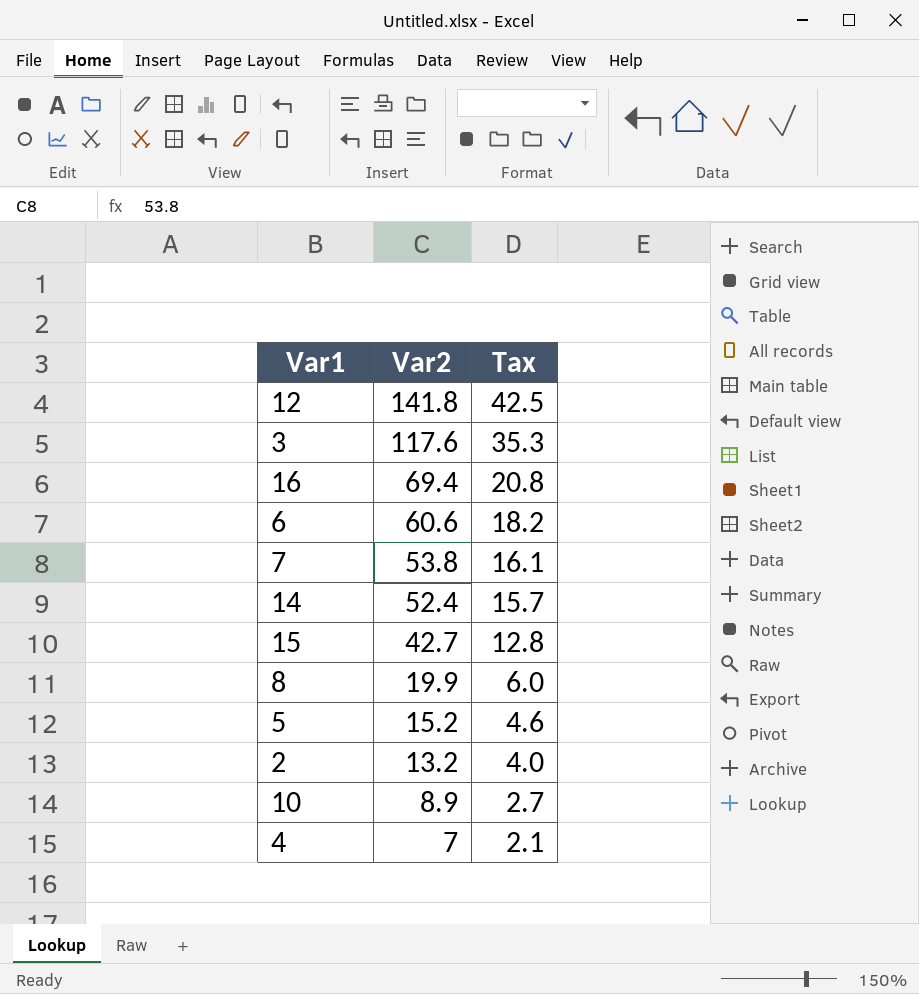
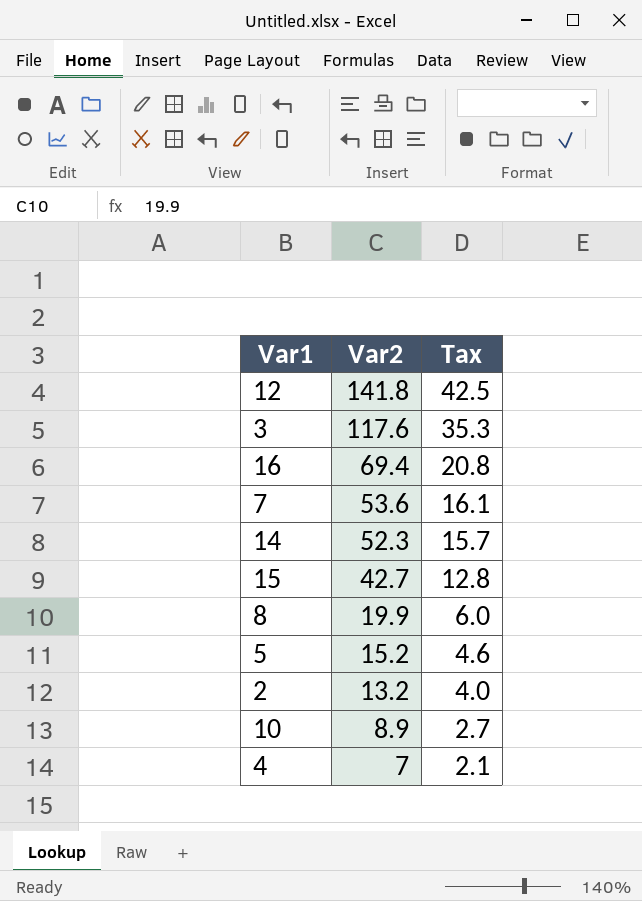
row 6: 60.6 | 18.2 -> none
7 | Var2: 53.8 -> 53.6
14 | Var2: 52.4 -> 52.3

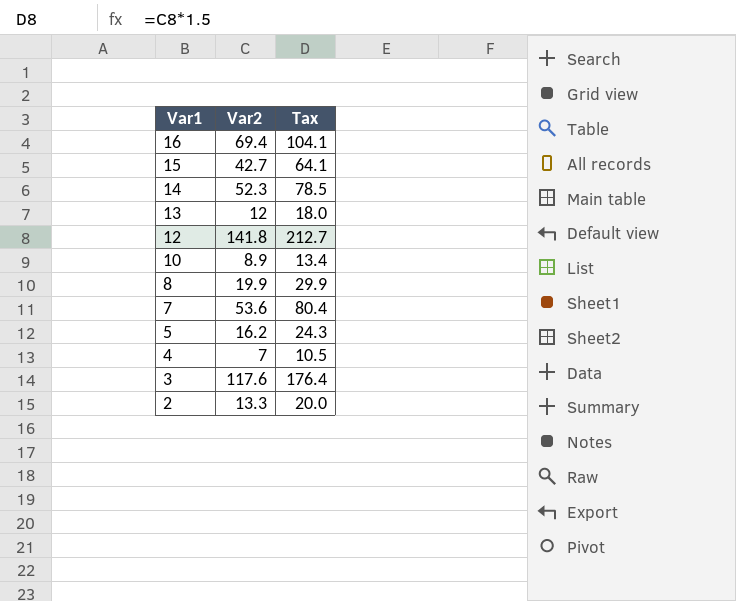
row order: Var2 descending -> Var1 descending
column Tax | formula: [Var2] * 0.3 -> [Var2] * 1.5
row 13: none -> 12 | 18.0
5 | Var2: 15.2 -> 16.2
2 | Var2: 13.2 -> 13.3

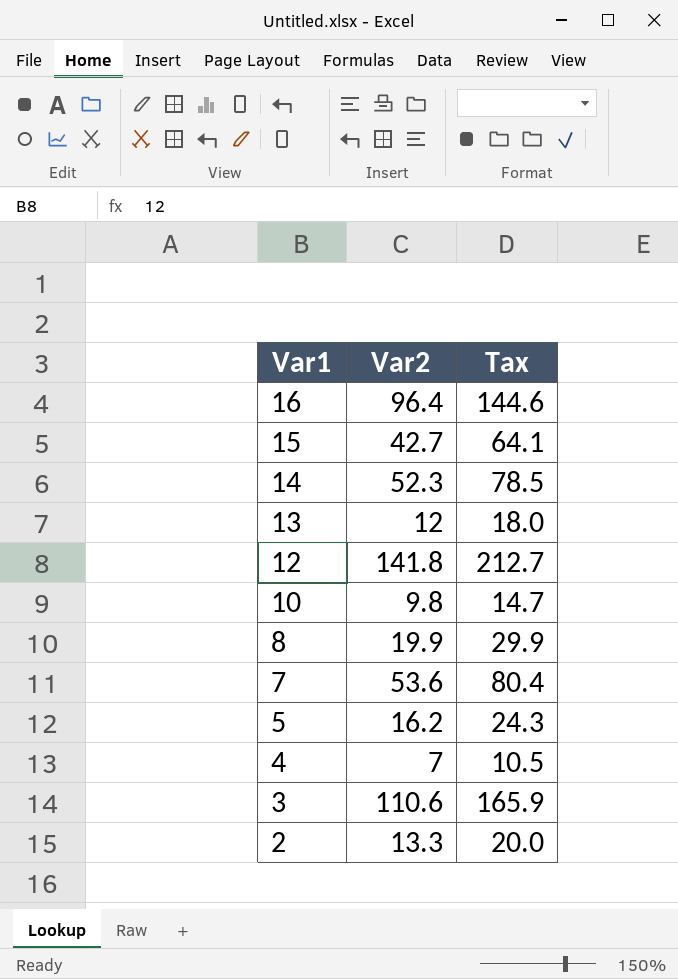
16 | Var2: 69.4 -> 96.4
16 | Tax: 104.1 -> 144.6
10 | Var2: 8.9 -> 9.8
10 | Tax: 13.4 -> 14.7
3 | Var2: 117.6 -> 110.6
3 | Tax: 176.4 -> 165.9

